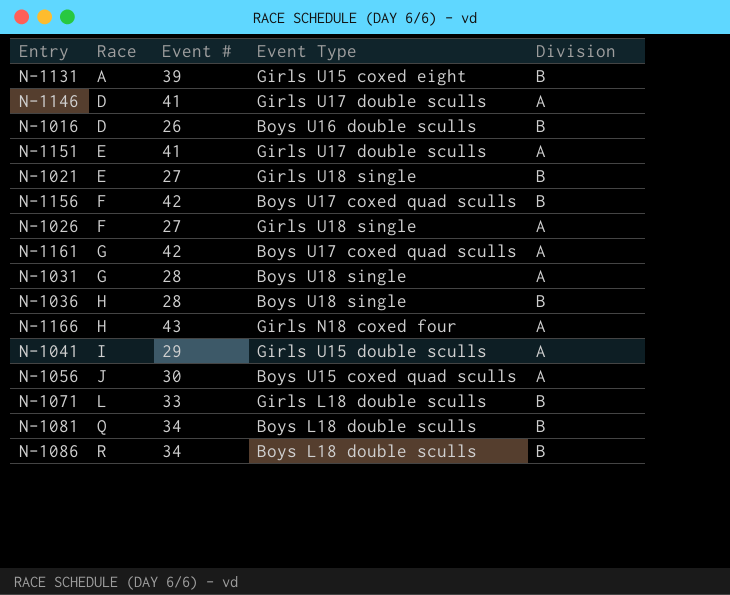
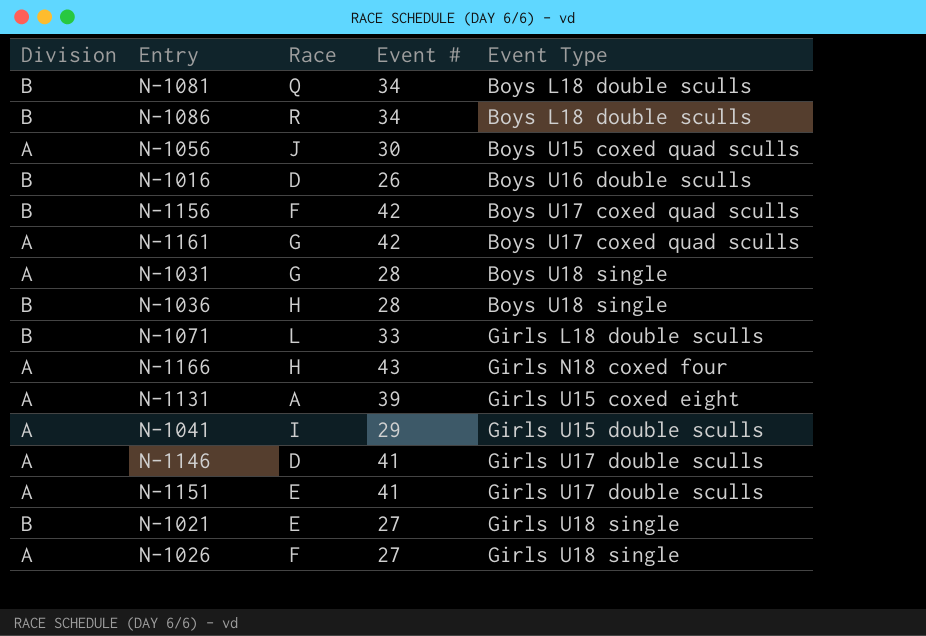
row order: Race ascending -> Event Type ascending
column Division | position: 5 -> 1
N-1131 | Division: B -> A

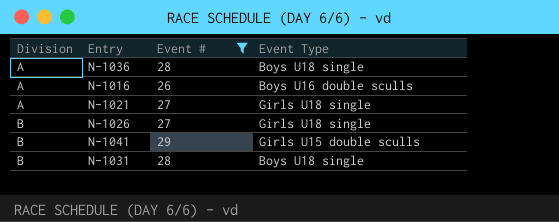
filter: none -> Event # <= 29
row order: Event Type ascending -> Division ascending
column Race | position: 3 -> none
N-1036 | Division: B -> A
N-1016 | Division: B -> A
N-1021 | Division: B -> A
N-1026 | Division: A -> B
N-1041 | Division: A -> B
N-1031 | Division: A -> B

